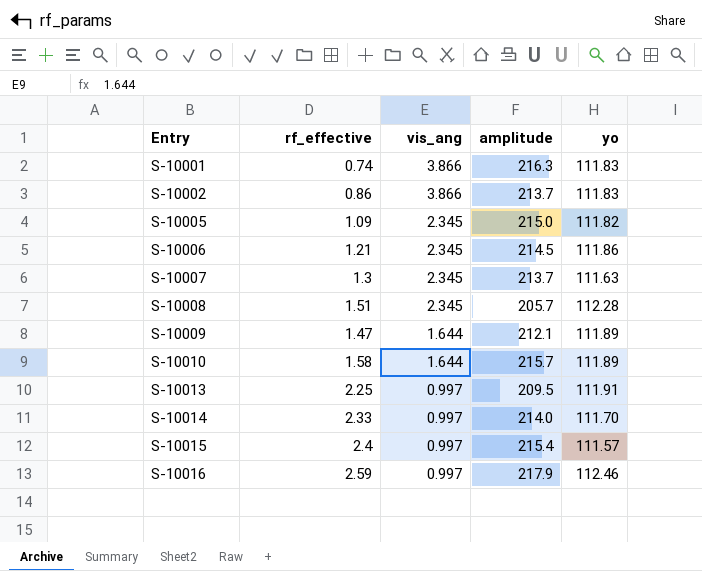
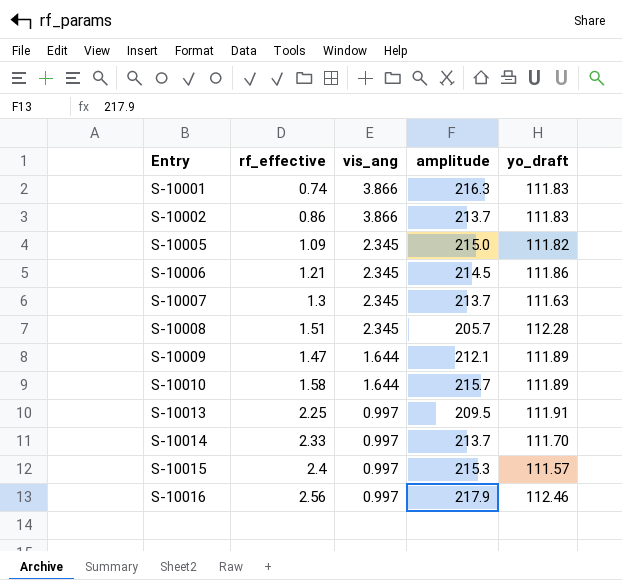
column name: yo -> yo_draft
S-10014 | amplitude: 214.0 -> 213.7
S-10015 | amplitude: 215.4 -> 215.3
S-10016 | rf_effective: 2.59 -> 2.56

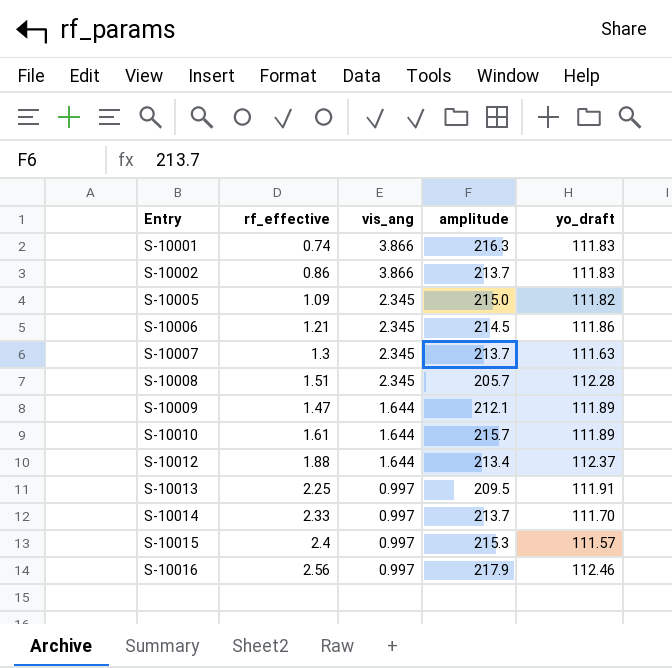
S-10010 | rf_effective: 1.58 -> 1.61
row S-10012: none -> 1.88 | 1.644 | 213.4 | 112.37

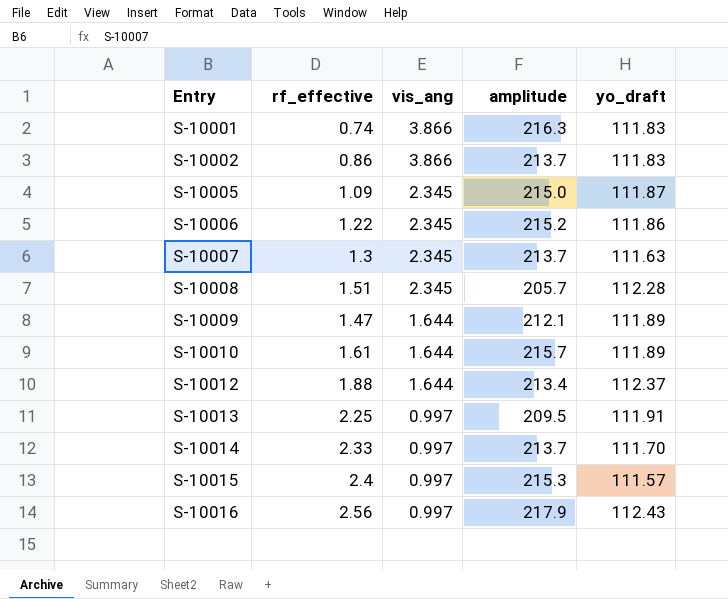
S-10005 | yo_draft: 111.82 -> 111.87
S-10006 | rf_effective: 1.21 -> 1.22
S-10006 | amplitude: 214.5 -> 215.2
S-10016 | yo_draft: 112.46 -> 112.43

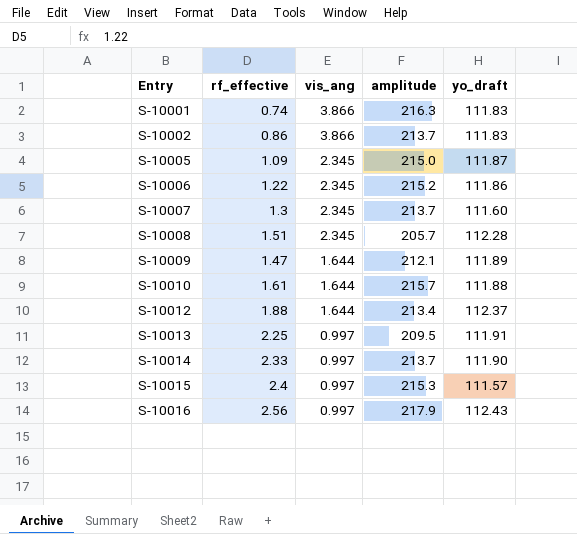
S-10007 | yo_draft: 111.63 -> 111.60
S-10010 | yo_draft: 111.89 -> 111.88
S-10014 | yo_draft: 111.70 -> 111.90

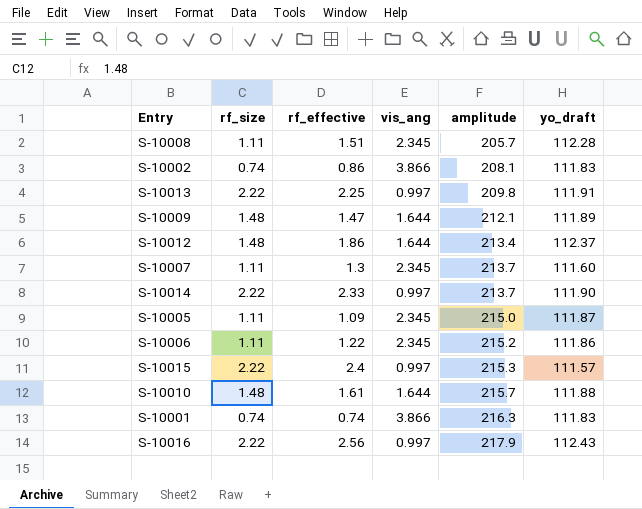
row order: Entry ascending -> amplitude ascending
column rf_size | position: none -> 2
S-10002 | amplitude: 213.7 -> 208.1
S-10013 | amplitude: 209.5 -> 209.8
S-10012 | rf_effective: 1.88 -> 1.86

